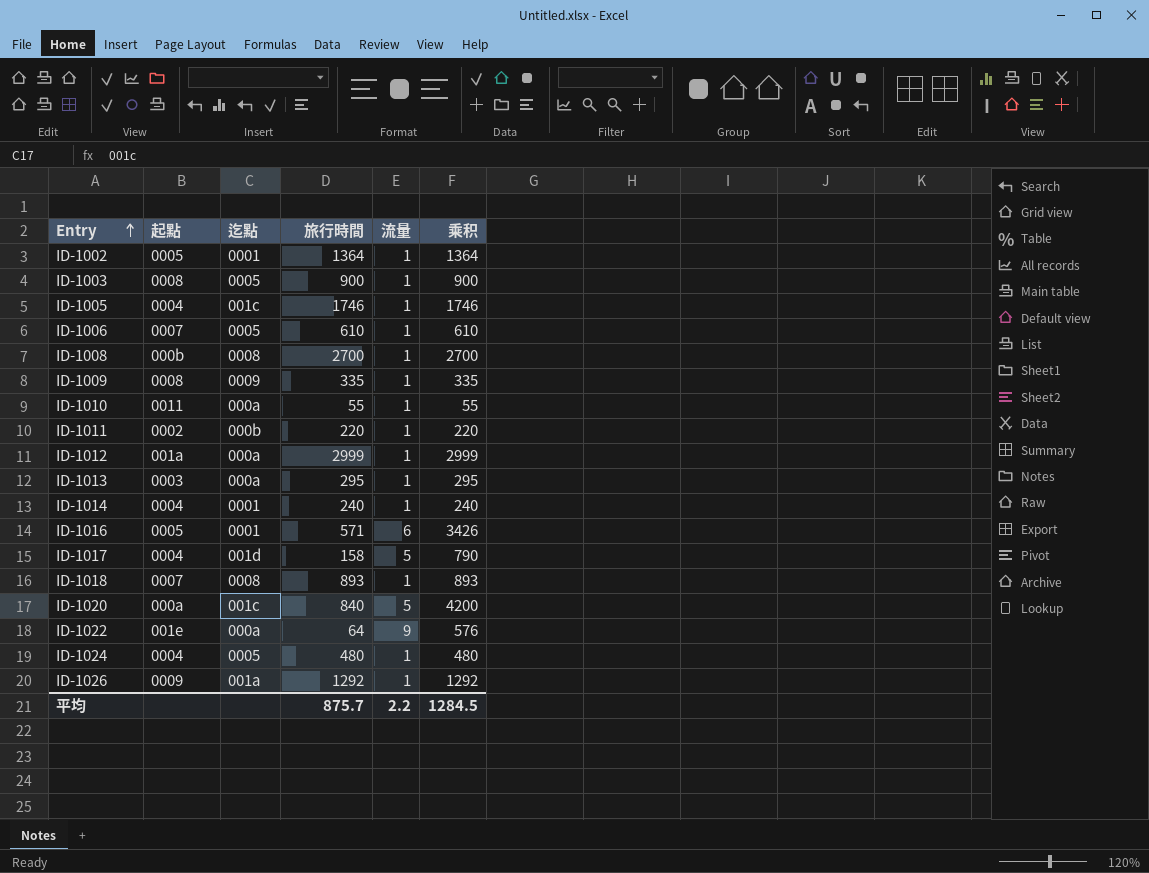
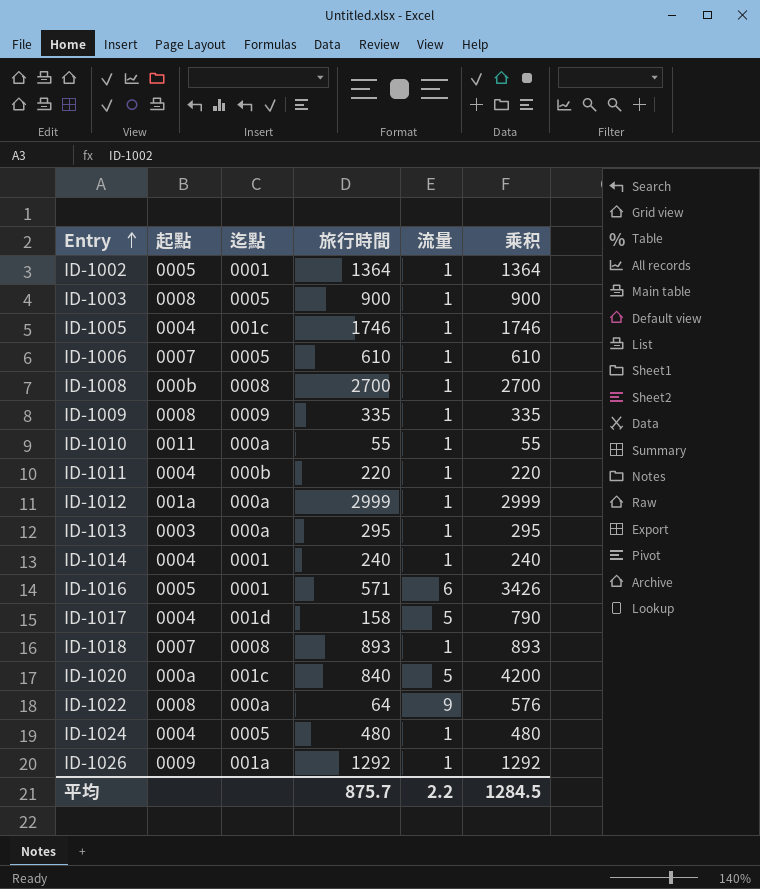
ID-1011 | 起點: 0002 -> 0004
ID-1022 | 起點: 001e -> 0008

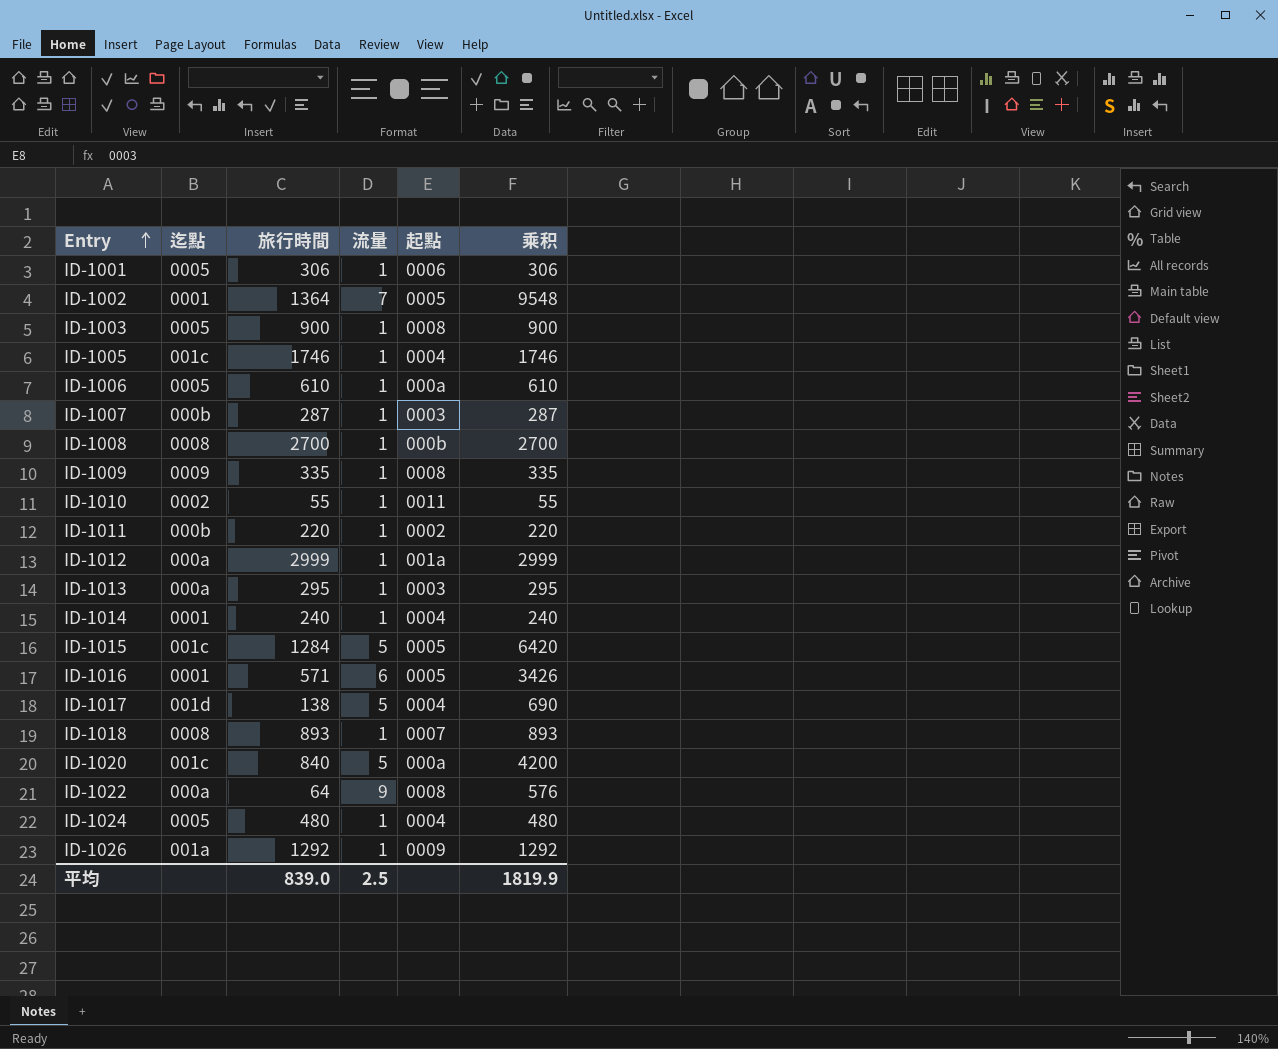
column 起點 | position: 2 -> 5
row ID-1001: none -> 0005 | 306 | 1 | 0006 | 306
ID-1002 | 流量: 1 -> 7
ID-1002 | 乘积: 1364 -> 9548
ID-1006 | 起點: 0007 -> 000a
row ID-1007: none -> 000b | 287 | 1 | 0003 | 287
ID-1010 | 迄點: 000a -> 0002
ID-1011 | 起點: 0004 -> 0002
row ID-1015: none -> 001c | 1284 | 5 | 0005 | 6420
ID-1017 | 旅行時間: 158 -> 138
ID-1017 | 乘积: 790 -> 690
平均 | 旅行時間: 875.7 -> 839.0
平均 | 流量: 2.2 -> 2.5
平均 | 乘积: 1284.5 -> 1819.9

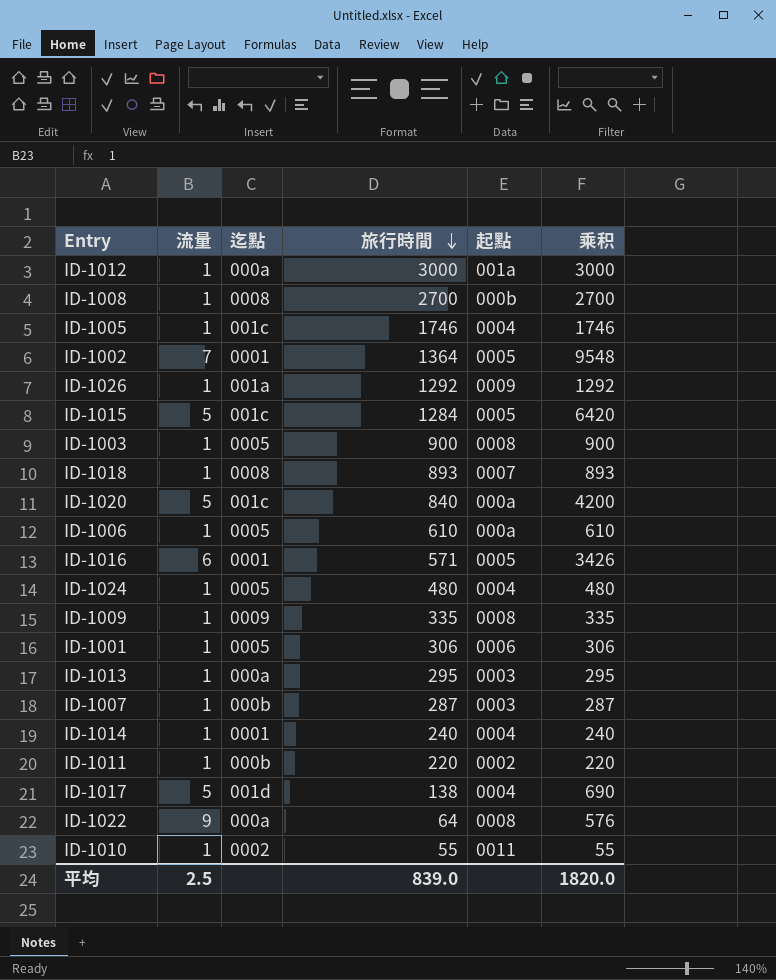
row order: Entry ascending -> 旅行時間 descending
column 流量 | position: 4 -> 2
ID-1012 | 旅行時間: 2999 -> 3000
ID-1012 | 乘积: 2999 -> 3000
平均 | 乘积: 1819.9 -> 1820.0

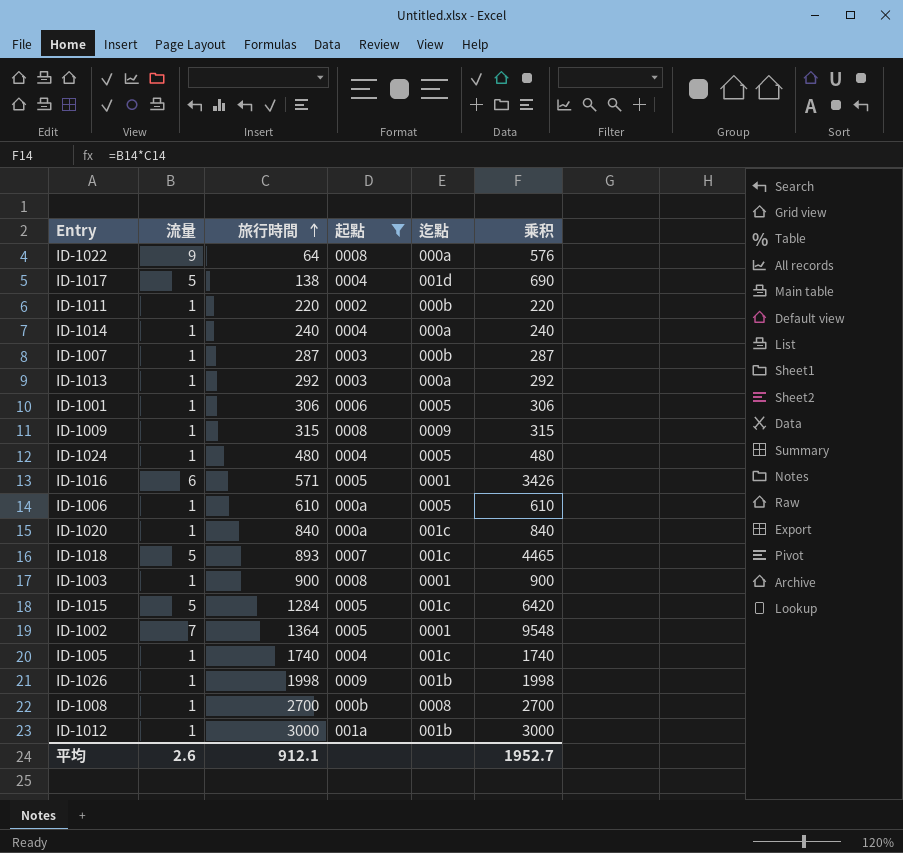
filter: none -> 起點 != 0011
row order: 旅行時間 descending -> 旅行時間 ascending
column 迄點 | position: 3 -> 5
ID-1014 | 迄點: 0001 -> 000a
ID-1013 | 旅行時間: 295 -> 292
ID-1013 | 乘积: 295 -> 292
ID-1009 | 旅行時間: 335 -> 315
ID-1009 | 乘积: 335 -> 315
ID-1020 | 流量: 5 -> 1
ID-1020 | 乘积: 4200 -> 840
ID-1018 | 流量: 1 -> 5
ID-1018 | 迄點: 0008 -> 001c
ID-1018 | 乘积: 893 -> 4465
ID-1003 | 迄點: 0005 -> 0001
ID-1005 | 旅行時間: 1746 -> 1740
ID-1005 | 乘积: 1746 -> 1740
ID-1026 | 旅行時間: 1292 -> 1998
ID-1026 | 迄點: 001a -> 001b
ID-1026 | 乘积: 1292 -> 1998
ID-1012 | 迄點: 000a -> 001b
平均 | 流量: 2.5 -> 2.6
平均 | 旅行時間: 839.0 -> 912.1
平均 | 乘积: 1820.0 -> 1952.7

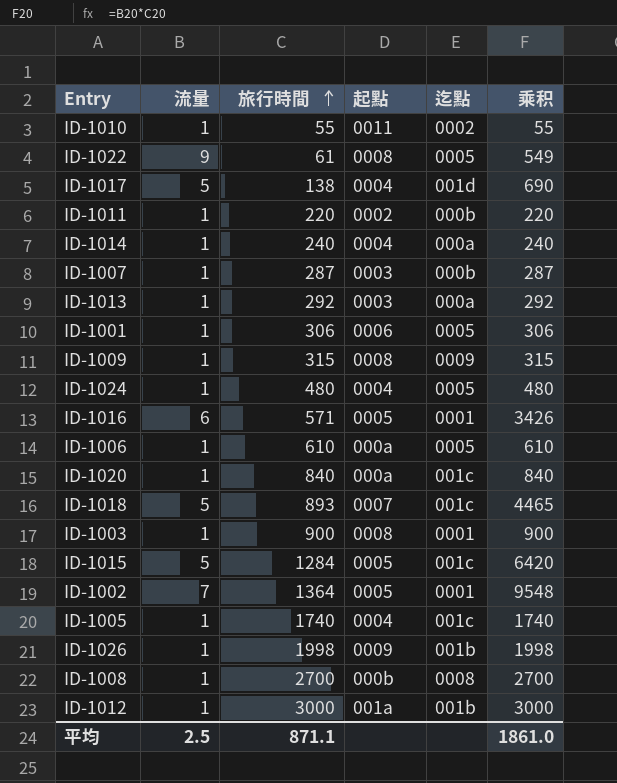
filter: 起點 != 0011 -> none
ID-1022 | 旅行時間: 64 -> 61
ID-1022 | 迄點: 000a -> 0005
ID-1022 | 乘积: 576 -> 549
平均 | 流量: 2.6 -> 2.5
平均 | 旅行時間: 912.1 -> 871.1
平均 | 乘积: 1952.7 -> 1861.0

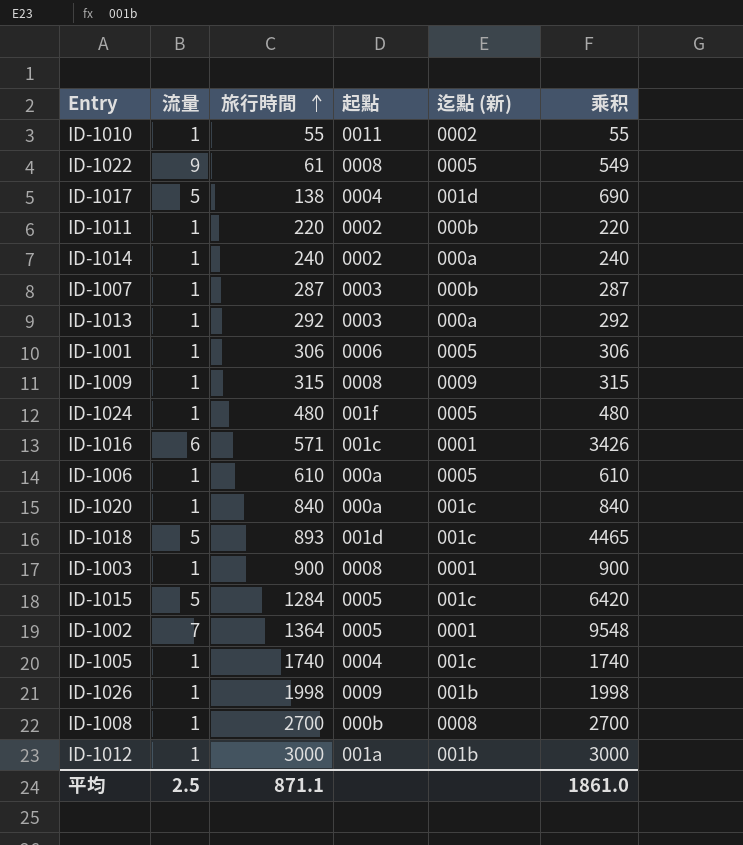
column name: 迄點 -> 迄點 (新)
ID-1014 | 起點: 0004 -> 0002
ID-1024 | 起點: 0004 -> 001f
ID-1016 | 起點: 0005 -> 001c
ID-1018 | 起點: 0007 -> 001d

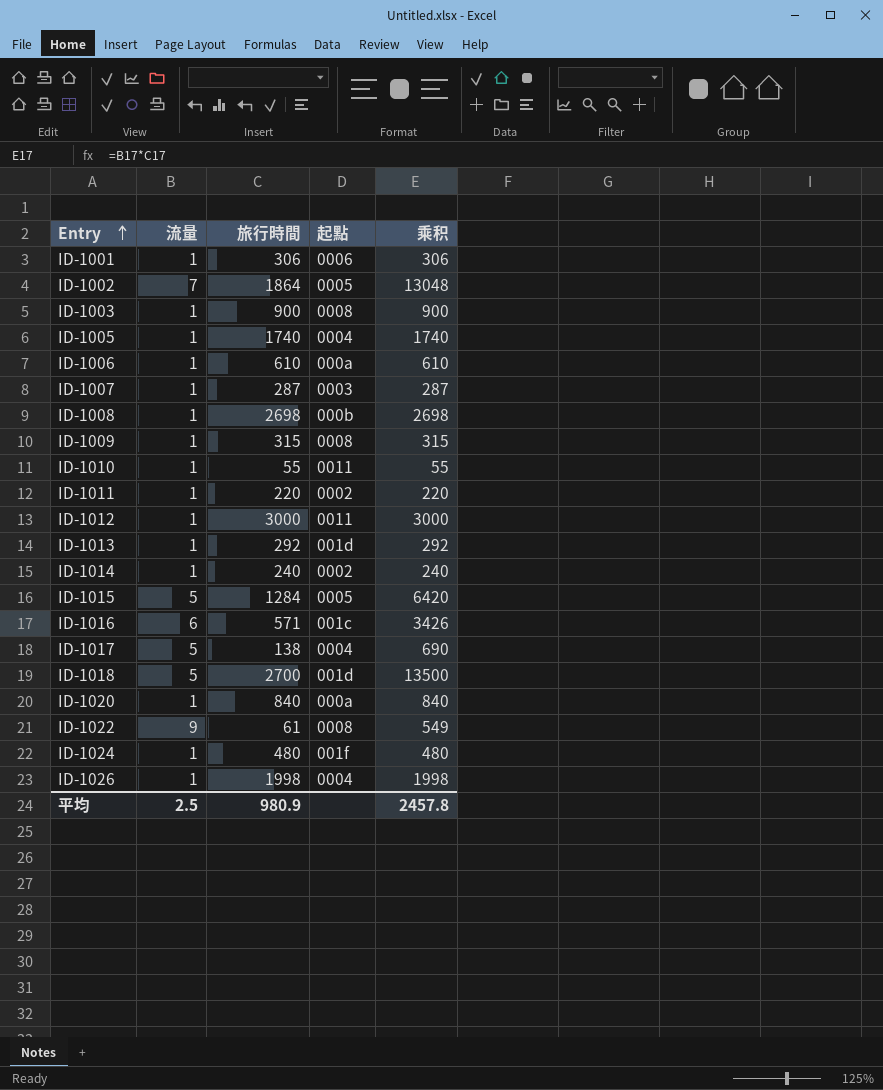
row order: 旅行時間 ascending -> Entry ascending
column 迄點 (新) | position: 5 -> none
ID-1002 | 旅行時間: 1364 -> 1864
ID-1002 | 乘积: 9548 -> 13048
ID-1008 | 旅行時間: 2700 -> 2698
ID-1008 | 乘积: 2700 -> 2698
ID-1012 | 起點: 001a -> 0011
ID-1013 | 起點: 0003 -> 001d
ID-1018 | 旅行時間: 893 -> 2700
ID-1018 | 乘积: 4465 -> 13500
ID-1026 | 起點: 0009 -> 0004
平均 | 旅行時間: 871.1 -> 980.9
平均 | 乘积: 1861.0 -> 2457.8

